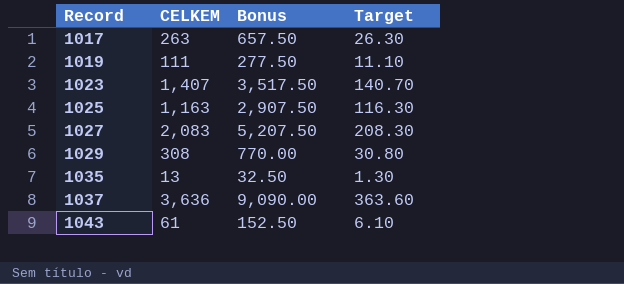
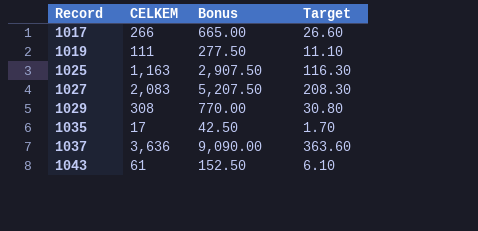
row 1023: 1,407 | 3,517.50 | 140.70 -> none
1017 | CELKEM: 263 -> 266
1017 | Bonus: 657.50 -> 665.00
1017 | Target: 26.30 -> 26.60
1035 | CELKEM: 13 -> 17
1035 | Bonus: 32.50 -> 42.50
1035 | Target: 1.30 -> 1.70

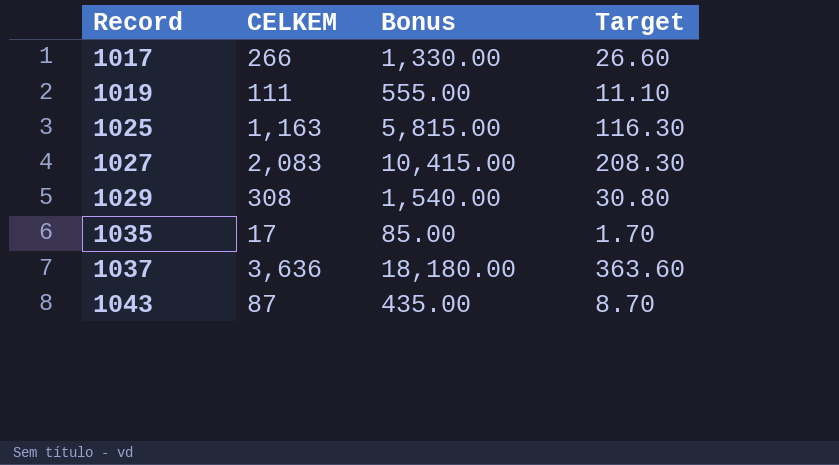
column Bonus | formula: [CELKEM] * 2.5 -> [CELKEM] * 5
1043 | CELKEM: 61 -> 87
1043 | Target: 6.10 -> 8.70

